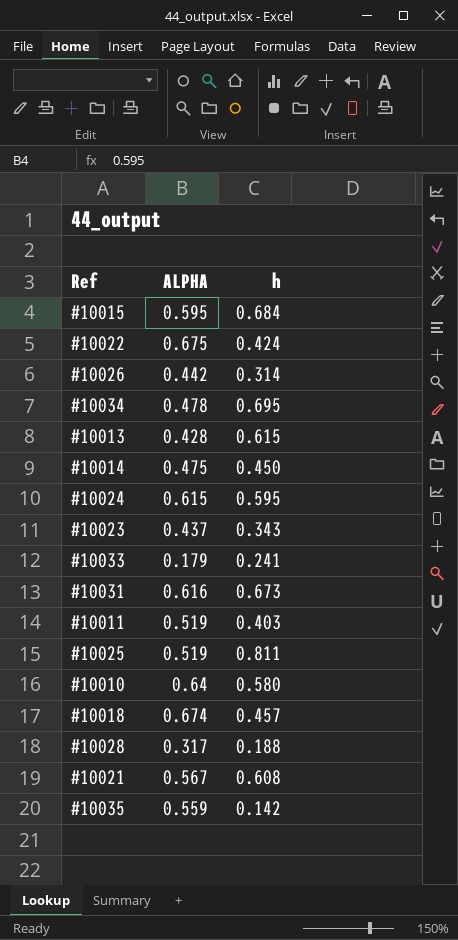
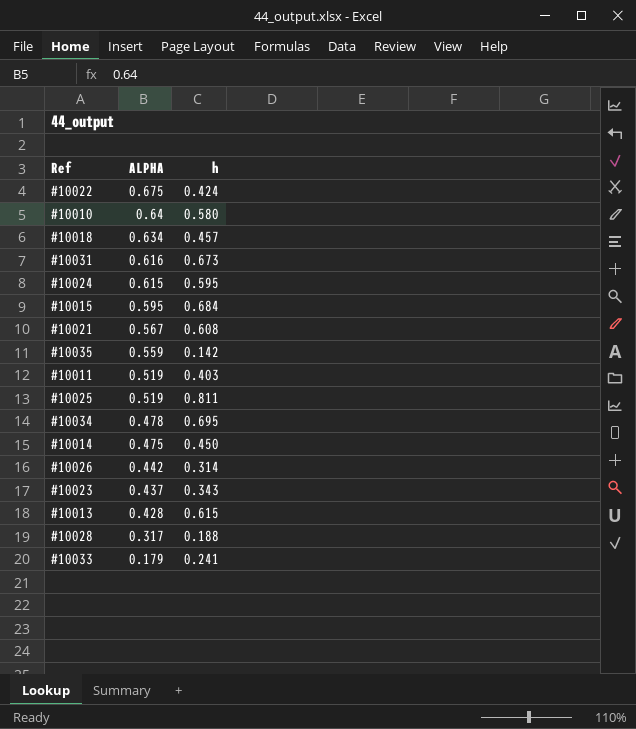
row order: none -> ALPHA descending
#10018 | ALPHA: 0.674 -> 0.634

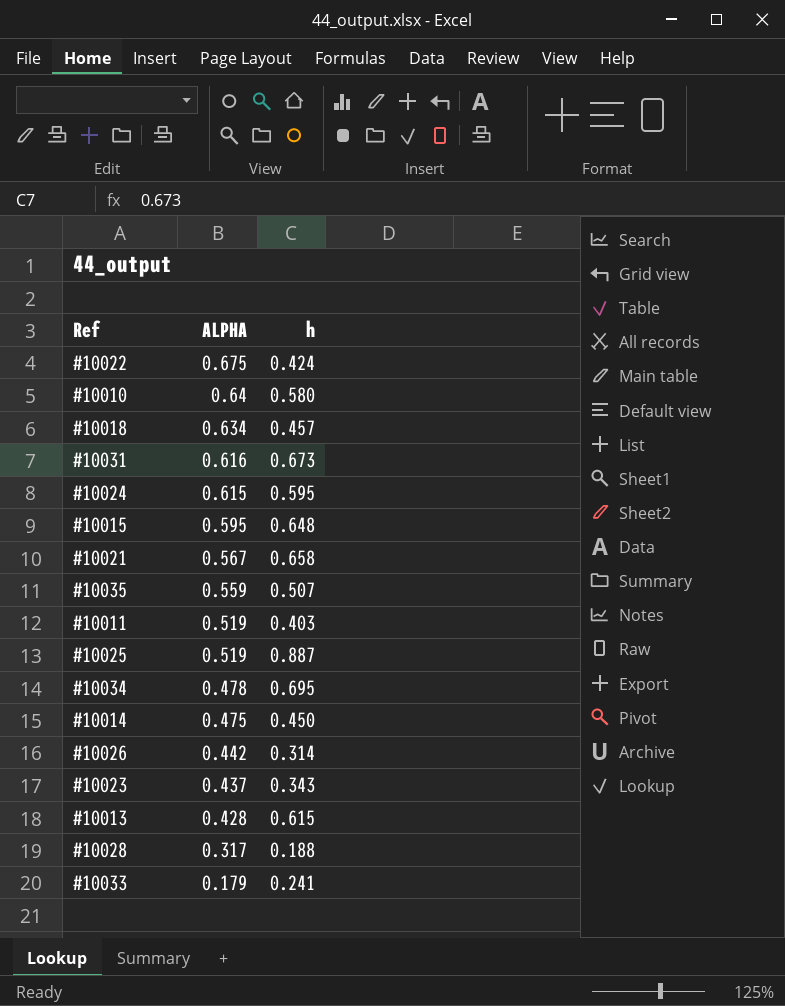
#10015 | h: 0.684 -> 0.648
#10021 | h: 0.608 -> 0.658
#10035 | h: 0.142 -> 0.507
#10025 | h: 0.811 -> 0.887

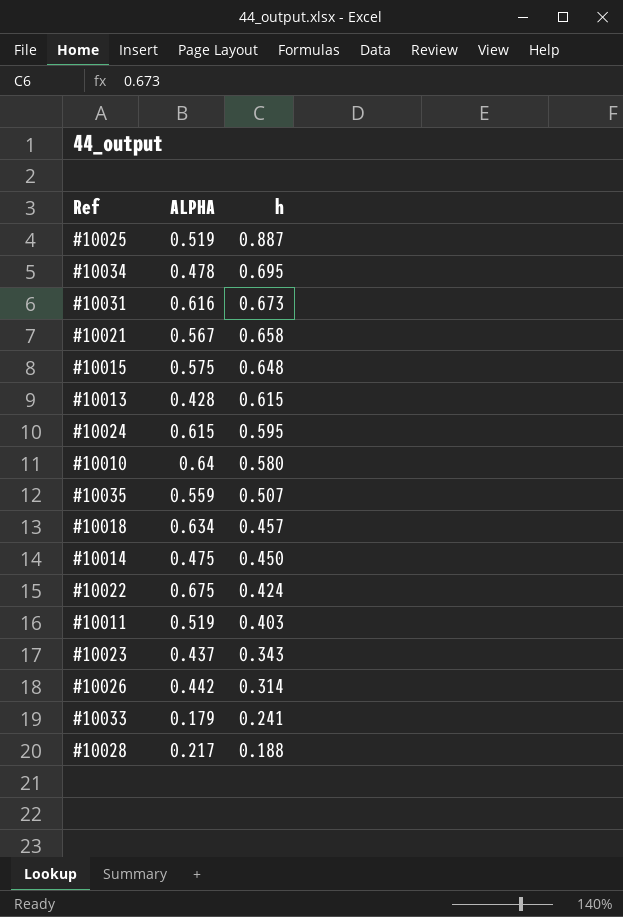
row order: ALPHA descending -> h descending
#10015 | ALPHA: 0.595 -> 0.575
#10028 | ALPHA: 0.317 -> 0.217

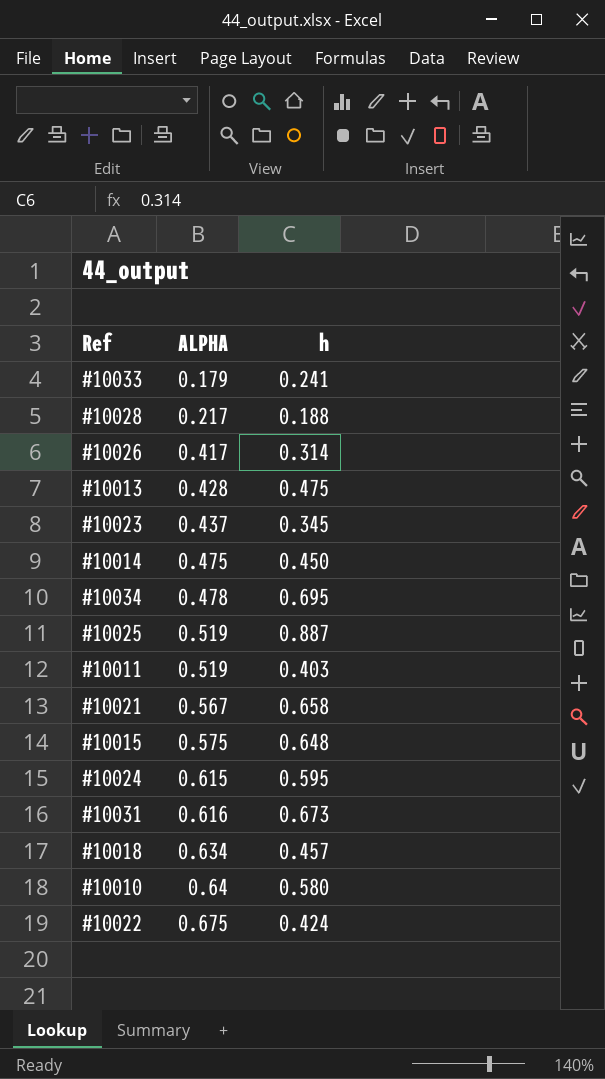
row order: h descending -> ALPHA ascending
row #10035: 0.559 | 0.507 -> none
#10026 | ALPHA: 0.442 -> 0.417
#10013 | h: 0.615 -> 0.475
#10023 | h: 0.343 -> 0.345

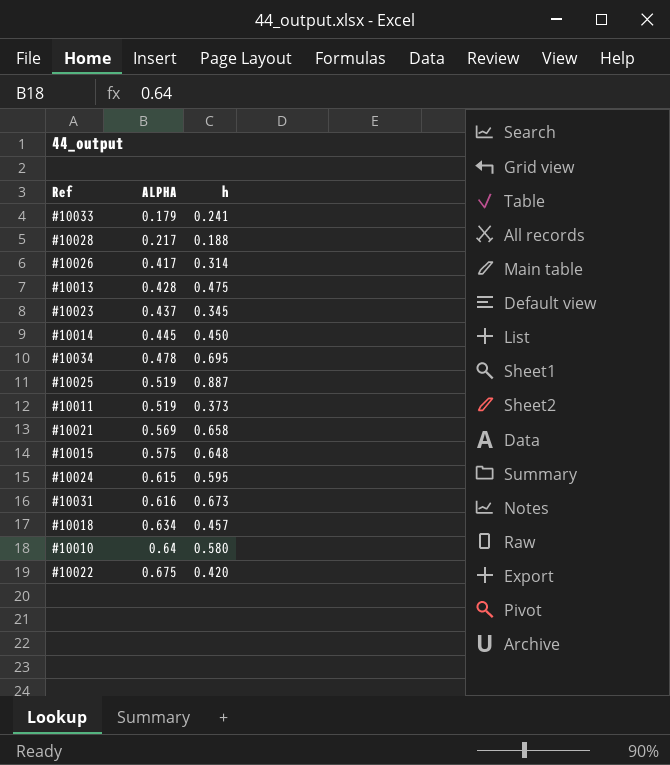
#10014 | ALPHA: 0.475 -> 0.445
#10011 | h: 0.403 -> 0.373
#10021 | ALPHA: 0.567 -> 0.569
#10022 | h: 0.424 -> 0.420

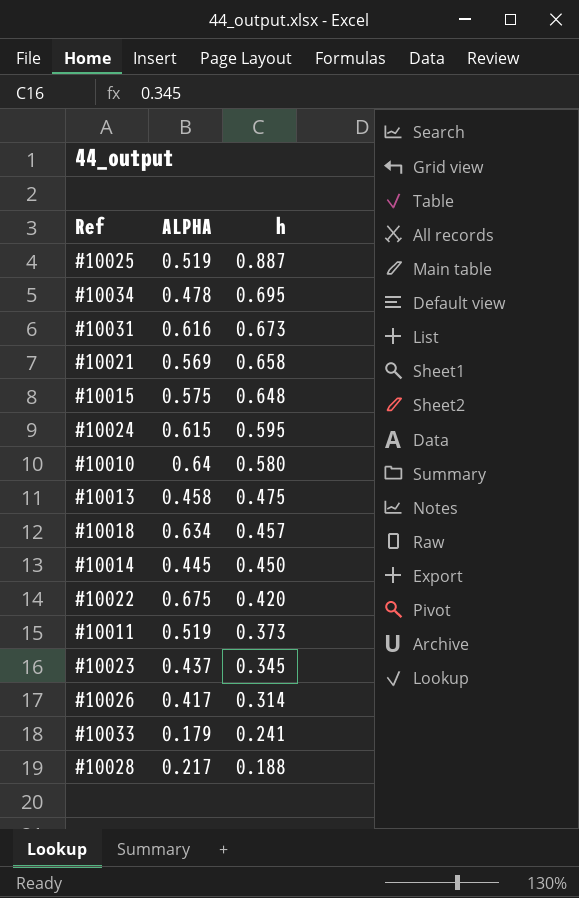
row order: ALPHA ascending -> h descending
#10013 | ALPHA: 0.428 -> 0.458

